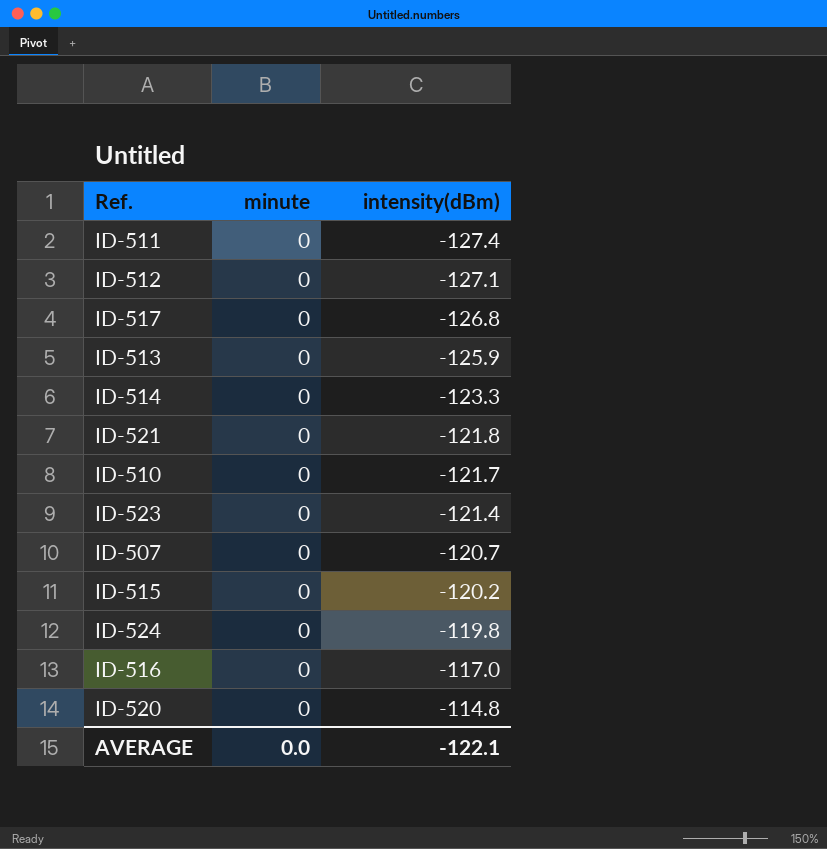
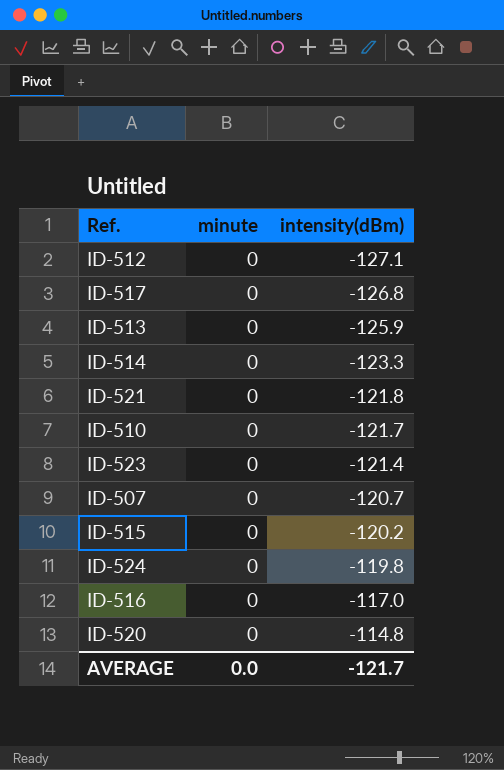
row ID-511: 0 | -127.4 -> none
AVERAGE | intensity(dBm): -122.1 -> -121.7

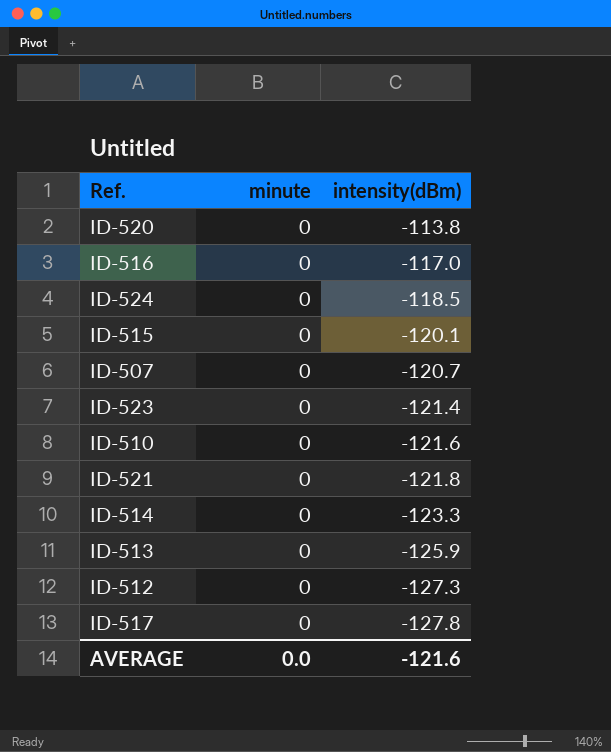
row order: intensity(dBm) ascending -> intensity(dBm) descending
ID-520 | intensity(dBm): -114.8 -> -113.8
ID-524 | intensity(dBm): -119.8 -> -118.5
ID-515 | intensity(dBm): -120.2 -> -120.1
ID-510 | intensity(dBm): -121.7 -> -121.6
ID-512 | intensity(dBm): -127.1 -> -127.3
ID-517 | intensity(dBm): -126.8 -> -127.8
AVERAGE | intensity(dBm): -121.7 -> -121.6

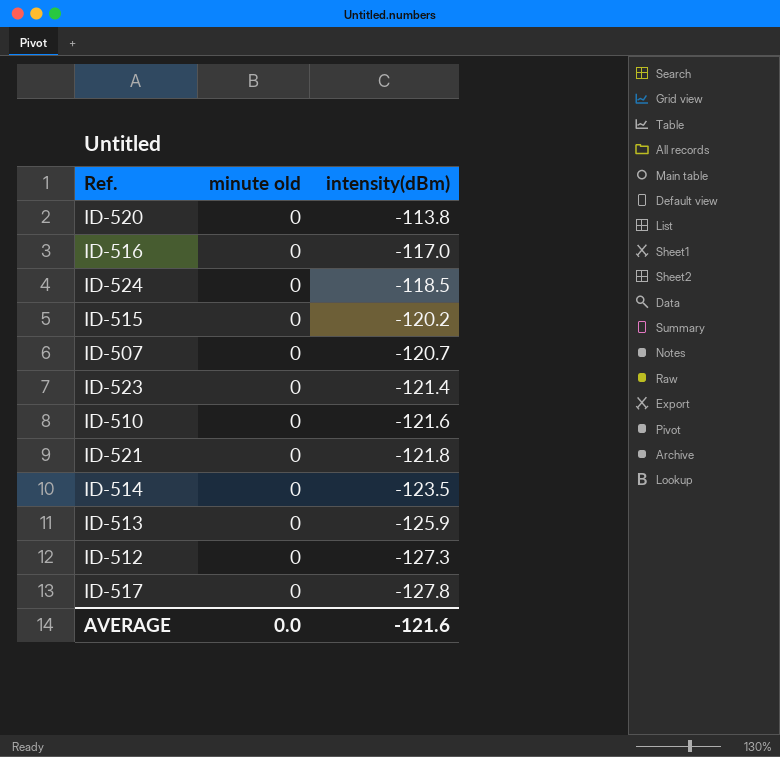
column name: minute -> minute old
ID-515 | intensity(dBm): -120.1 -> -120.2
ID-514 | intensity(dBm): -123.3 -> -123.5

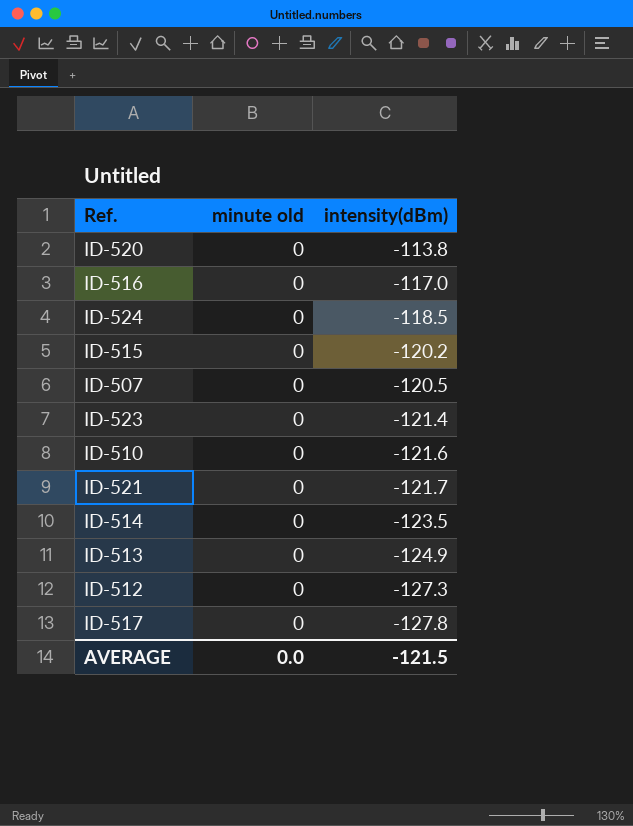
ID-507 | intensity(dBm): -120.7 -> -120.5
ID-521 | intensity(dBm): -121.8 -> -121.7
ID-513 | intensity(dBm): -125.9 -> -124.9
AVERAGE | intensity(dBm): -121.6 -> -121.5

